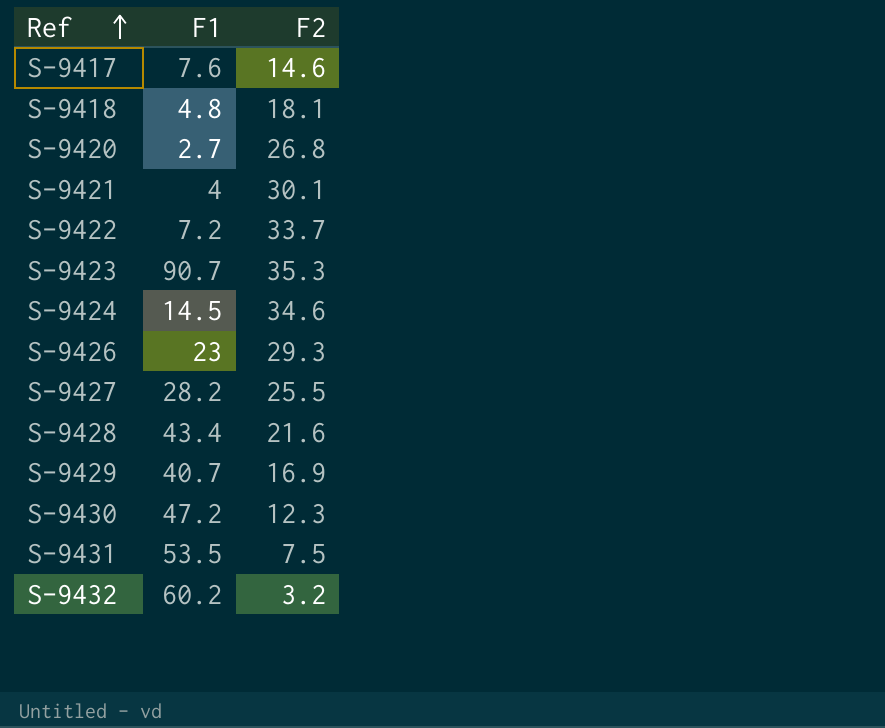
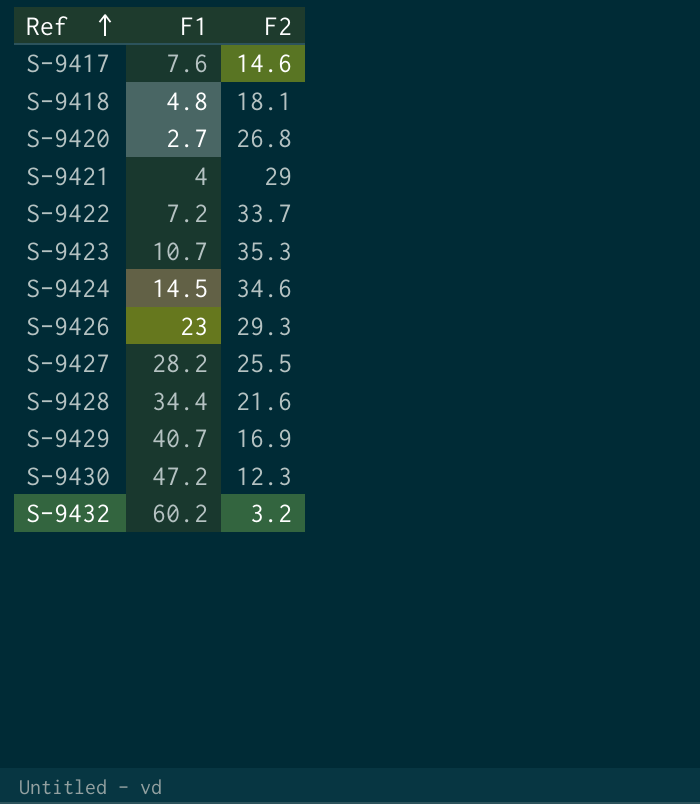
row S-9431: 53.5 | 7.5 -> none
S-9421 | F2: 30.1 -> 29
S-9423 | F1: 90.7 -> 10.7
S-9428 | F1: 43.4 -> 34.4

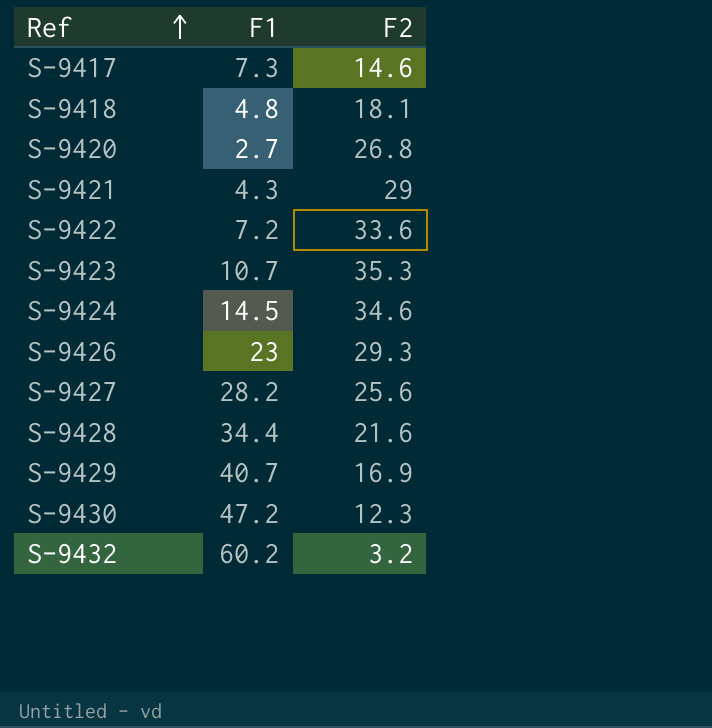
S-9417 | F1: 7.6 -> 7.3
S-9421 | F1: 4 -> 4.3
S-9422 | F2: 33.7 -> 33.6
S-9427 | F2: 25.5 -> 25.6

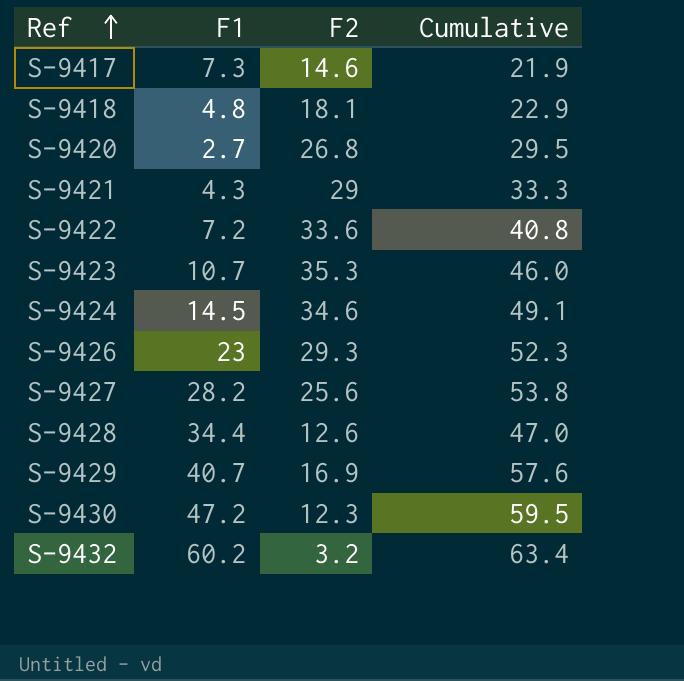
column Cumulative | formula: none -> [F1] + [F2]
S-9428 | F2: 21.6 -> 12.6

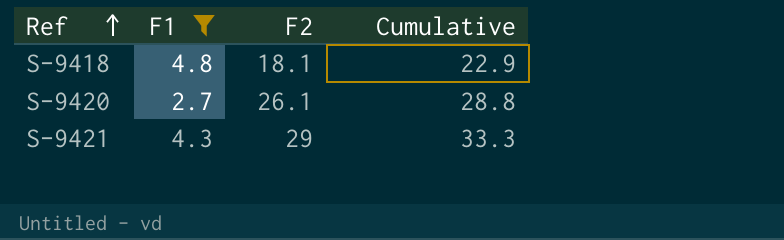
filter: none -> F1 <= 4.8
S-9420 | F2: 26.8 -> 26.1
S-9420 | Cumulative: 29.5 -> 28.8

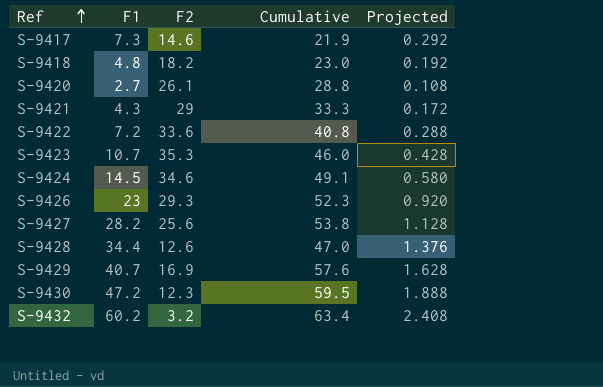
filter: F1 <= 4.8 -> none
column Projected | formula: none -> [F1] * 0.04
S-9418 | F2: 18.1 -> 18.2
S-9418 | Cumulative: 22.9 -> 23.0

